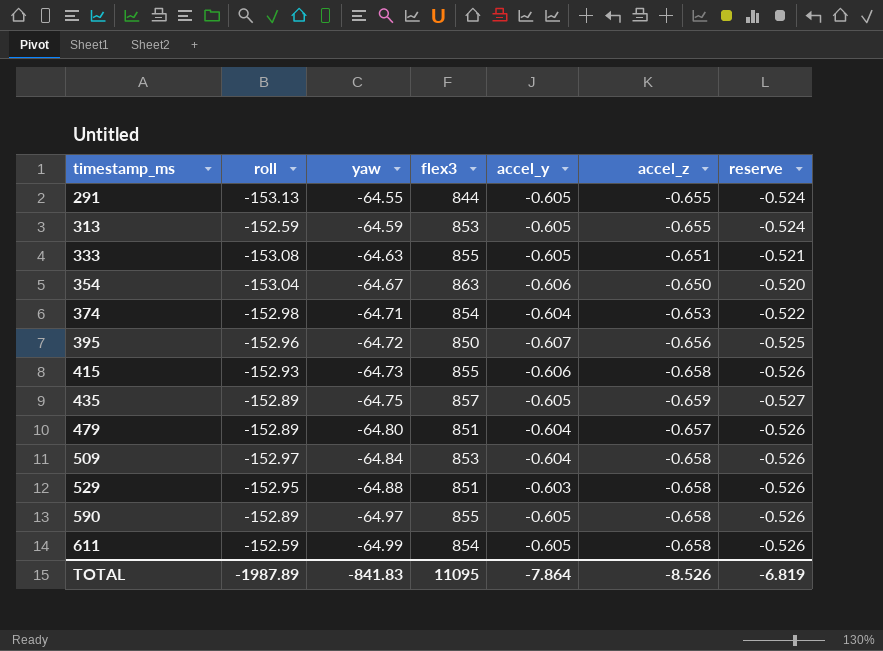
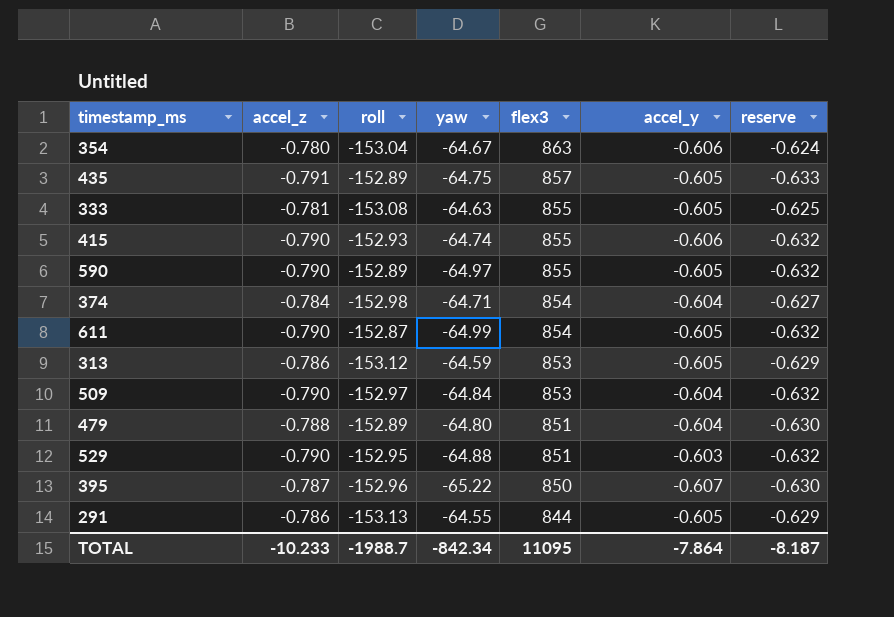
row order: timestamp_ms ascending -> flex3 descending
column accel_z | position: 6 -> 2
354 | accel_z: -0.650 -> -0.780
354 | reserve: -0.520 -> -0.624
435 | accel_z: -0.659 -> -0.791
435 | reserve: -0.527 -> -0.633
333 | accel_z: -0.651 -> -0.781
333 | reserve: -0.521 -> -0.625
415 | accel_z: -0.658 -> -0.790
415 | yaw: -64.73 -> -64.74
415 | reserve: -0.526 -> -0.632
590 | accel_z: -0.658 -> -0.790
590 | reserve: -0.526 -> -0.632
374 | accel_z: -0.653 -> -0.784
374 | reserve: -0.522 -> -0.627
611 | accel_z: -0.658 -> -0.790
611 | roll: -152.59 -> -152.87
611 | reserve: -0.526 -> -0.632
313 | accel_z: -0.655 -> -0.786
313 | roll: -152.59 -> -153.12
313 | reserve: -0.524 -> -0.629
509 | accel_z: -0.658 -> -0.790
509 | reserve: -0.526 -> -0.632
479 | accel_z: -0.657 -> -0.788
479 | reserve: -0.526 -> -0.630
529 | accel_z: -0.658 -> -0.790
529 | reserve: -0.526 -> -0.632
395 | accel_z: -0.656 -> -0.787
395 | yaw: -64.72 -> -65.22
395 | reserve: -0.525 -> -0.630
291 | accel_z: -0.655 -> -0.786
291 | reserve: -0.524 -> -0.629
TOTAL | accel_z: -8.526 -> -10.233
TOTAL | roll: -1987.89 -> -1988.7
TOTAL | yaw: -841.83 -> -842.34
TOTAL | reserve: -6.819 -> -8.187

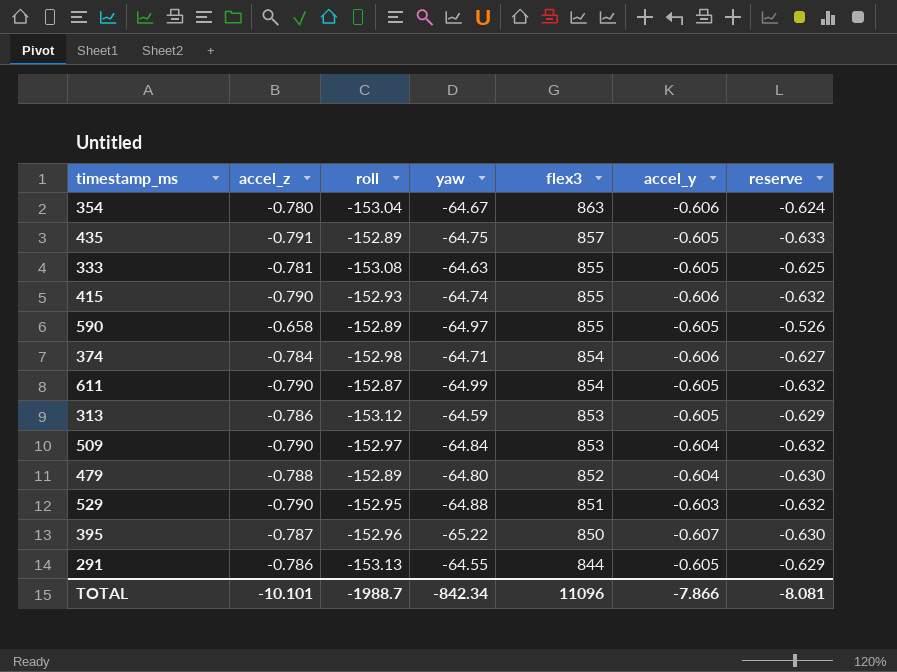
590 | accel_z: -0.790 -> -0.658
590 | reserve: -0.632 -> -0.526
374 | accel_y: -0.604 -> -0.606
479 | flex3: 851 -> 852
TOTAL | accel_z: -10.233 -> -10.101
TOTAL | flex3: 11095 -> 11096
TOTAL | accel_y: -7.864 -> -7.866
TOTAL | reserve: -8.187 -> -8.081

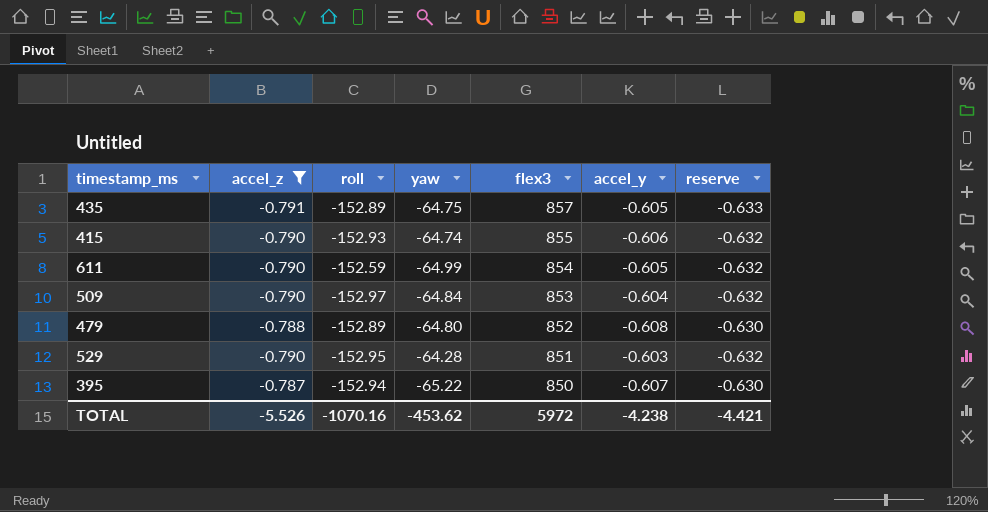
filter: none -> accel_z <= -0.787
611 | roll: -152.87 -> -152.59
479 | accel_y: -0.604 -> -0.608
529 | yaw: -64.88 -> -64.28
395 | roll: -152.96 -> -152.94
TOTAL | accel_z: -10.101 -> -5.526
TOTAL | roll: -1988.7 -> -1070.16
TOTAL | yaw: -842.34 -> -453.62
TOTAL | flex3: 11096 -> 5972
TOTAL | accel_y: -7.866 -> -4.238
TOTAL | reserve: -8.081 -> -4.421

